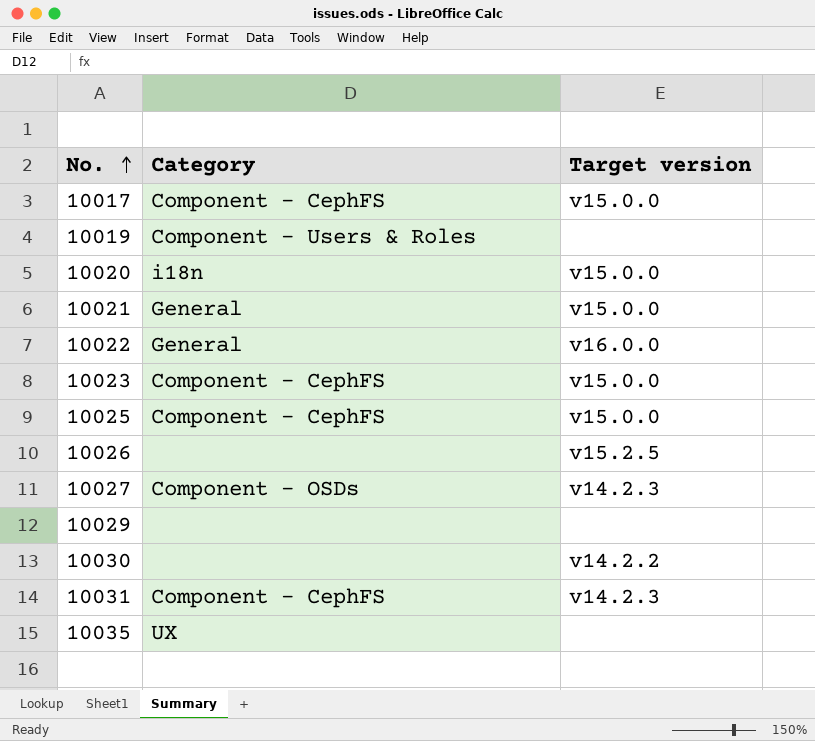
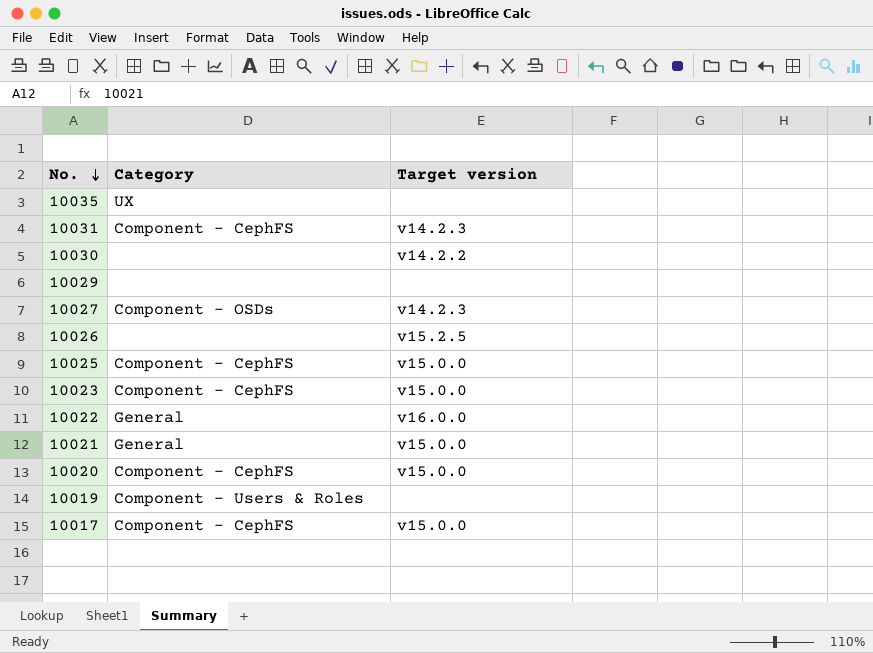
row order: No. ascending -> No. descending
10020 | Category: i18n -> Component - CephFS

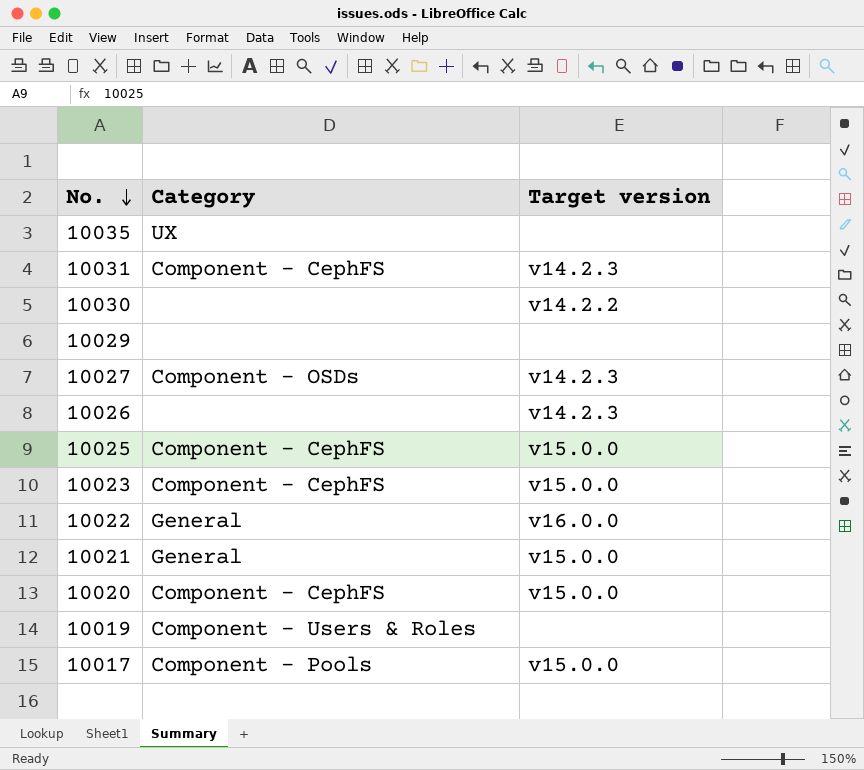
10026 | Target version: v15.2.5 -> v14.2.3
10017 | Category: Component - CephFS -> Component - Pools

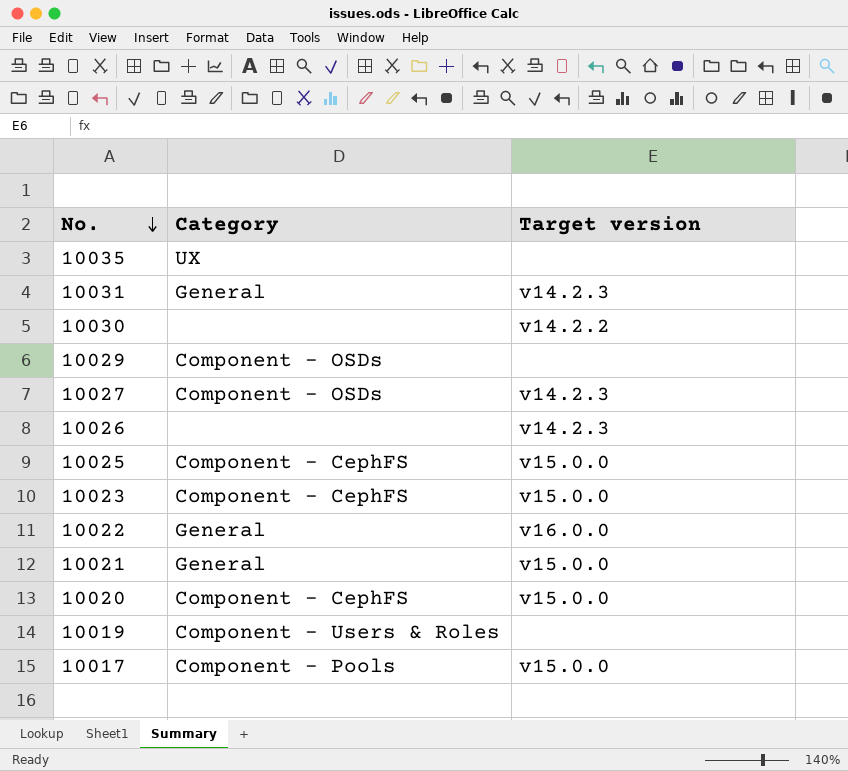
10031 | Category: Component - CephFS -> General
10029 | Category: none -> Component - OSDs

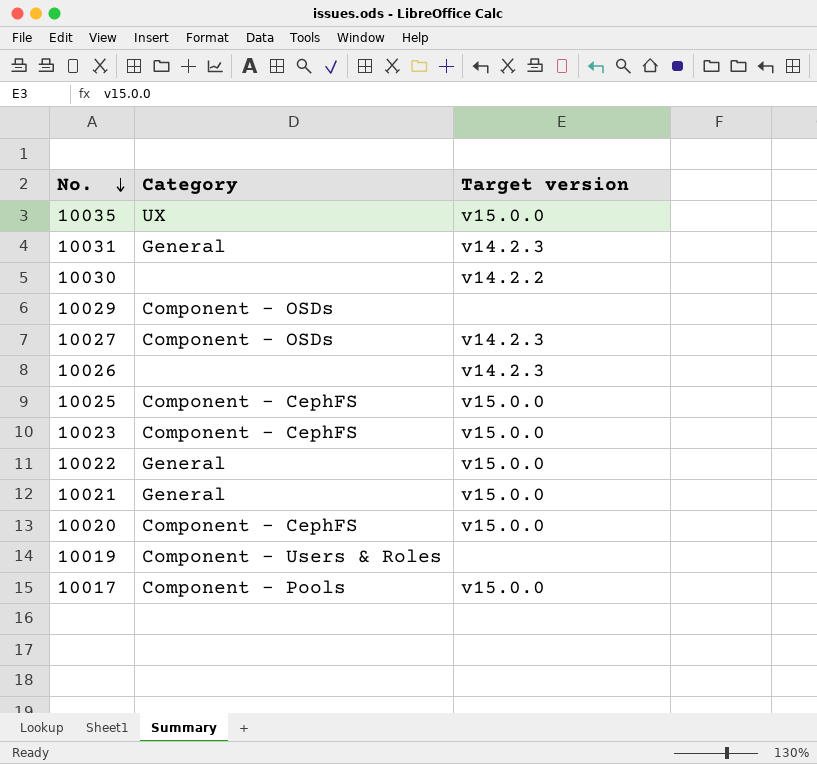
10035 | Target version: none -> v15.0.0
10022 | Target version: v16.0.0 -> v15.0.0

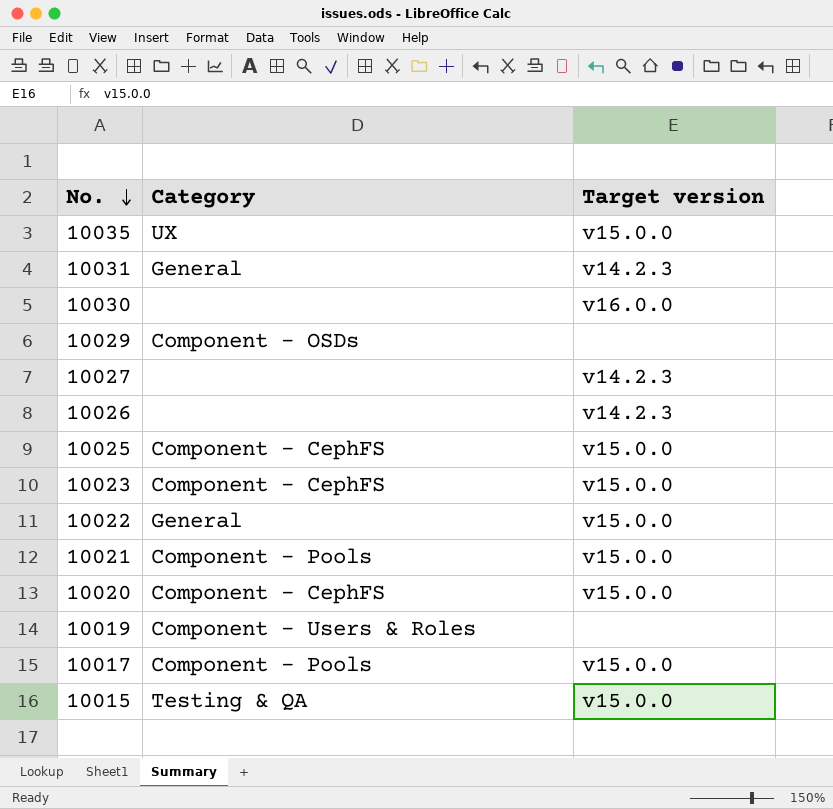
10030 | Target version: v14.2.2 -> v16.0.0
10027 | Category: Component - OSDs -> none
10021 | Category: General -> Component - Pools
row 10015: none -> Testing & QA | v15.0.0

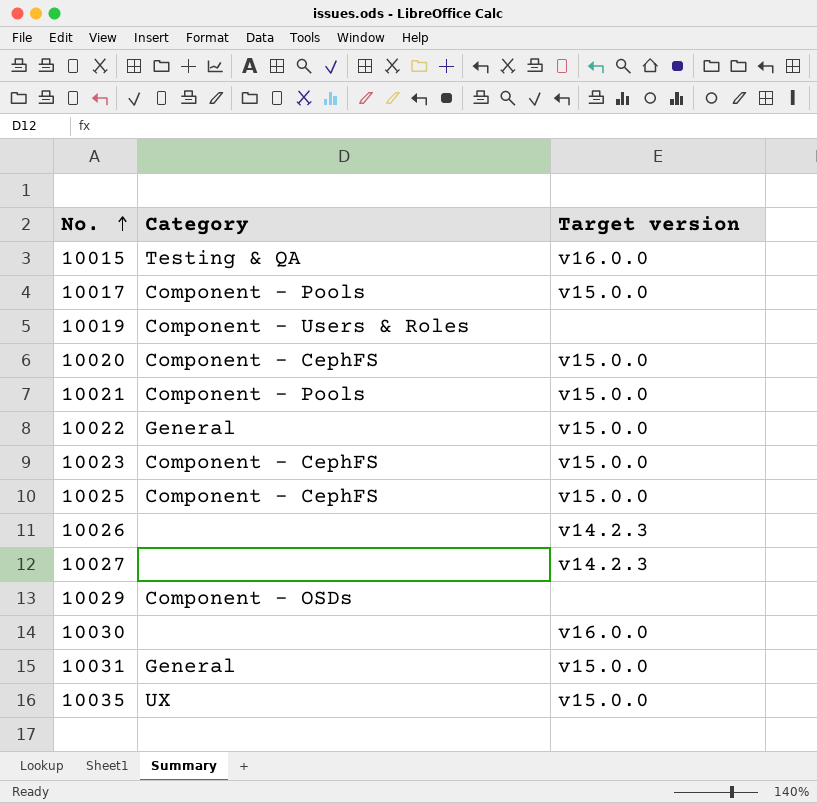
row order: No. descending -> No. ascending
10015 | Target version: v15.0.0 -> v16.0.0
10031 | Target version: v14.2.3 -> v15.0.0

